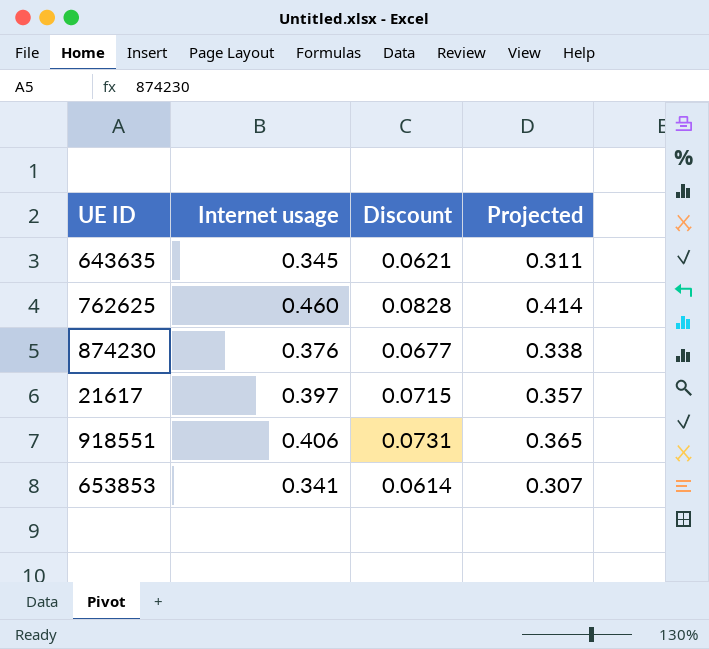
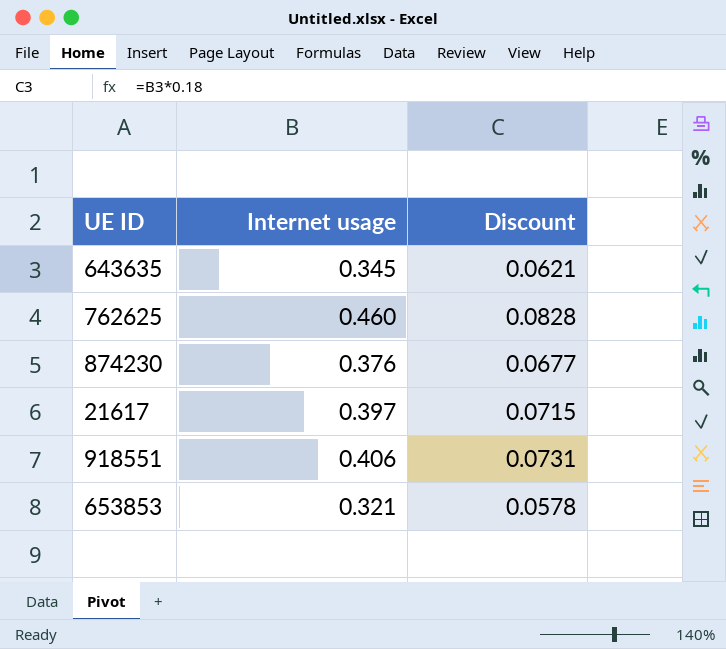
column Projected | formula: [Internet usage] * 0.9 -> none
653853 | Internet usage: 0.341 -> 0.321
653853 | Discount: 0.0614 -> 0.0578

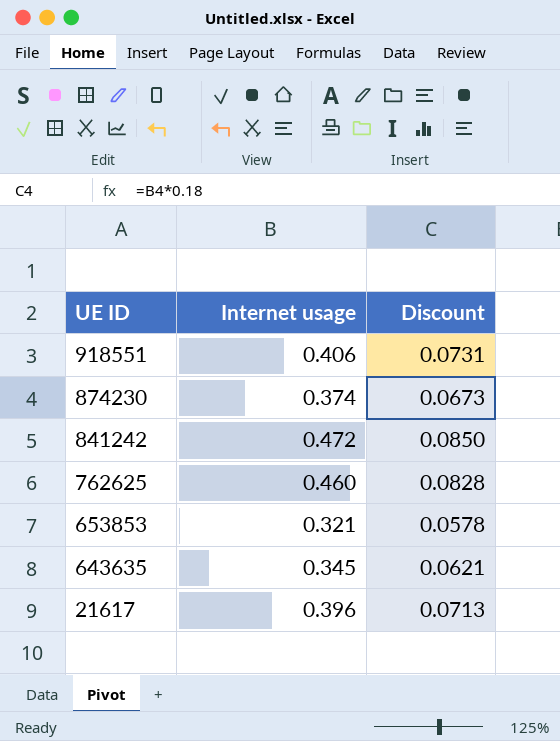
row order: none -> UE ID descending
874230 | Internet usage: 0.376 -> 0.374
874230 | Discount: 0.0677 -> 0.0673
row 841242: none -> 0.472 | 0.0850
21617 | Internet usage: 0.397 -> 0.396
21617 | Discount: 0.0715 -> 0.0713

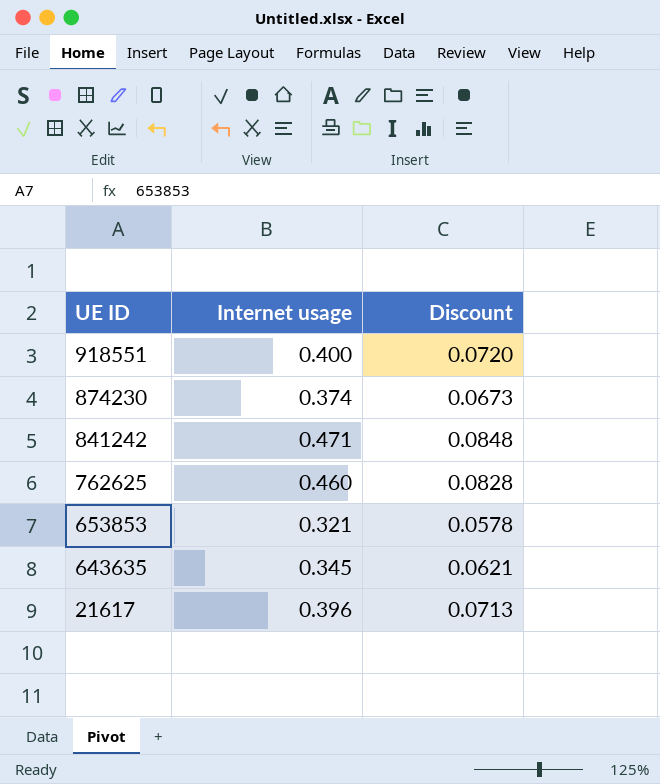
918551 | Internet usage: 0.406 -> 0.400
918551 | Discount: 0.0731 -> 0.0720
841242 | Internet usage: 0.472 -> 0.471
841242 | Discount: 0.0850 -> 0.0848

